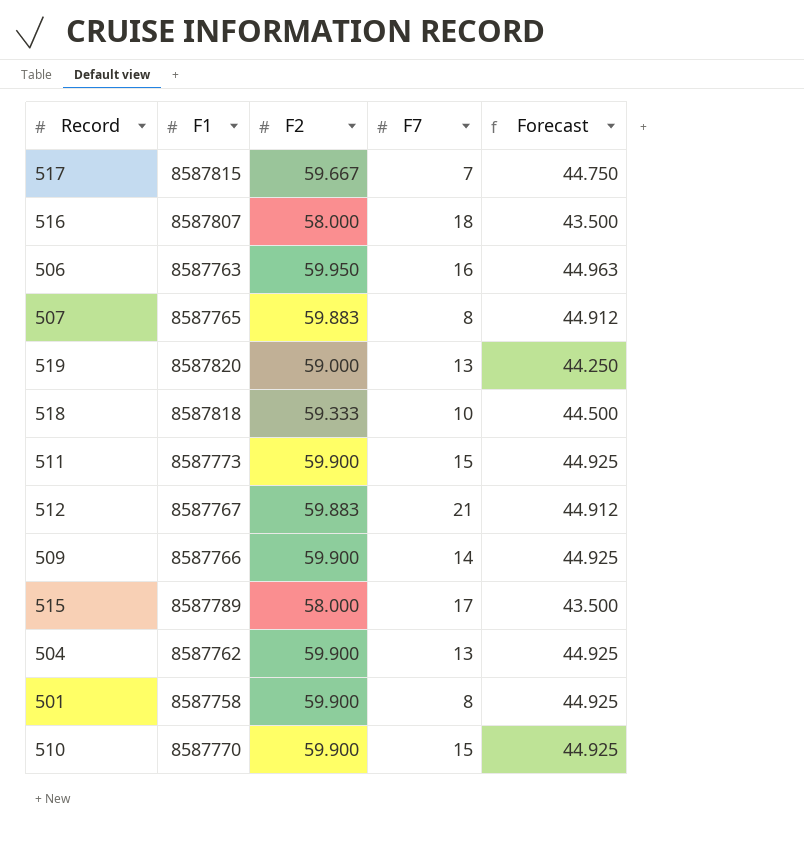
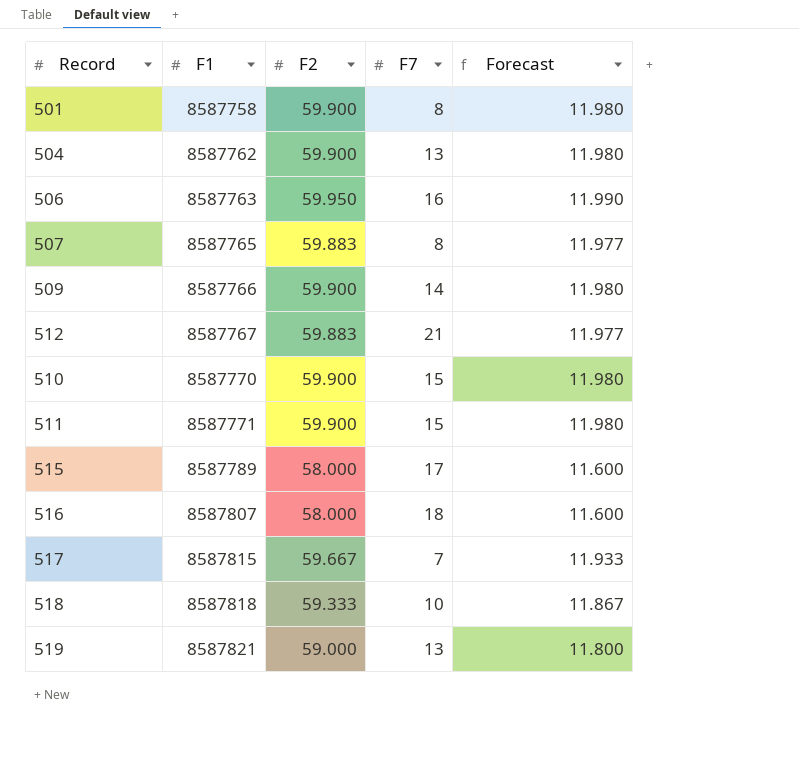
row order: none -> F1 ascending
column Forecast | formula: [F2] * 0.75 -> [F2] * 0.2
511 | F1: 8587773 -> 8587771
519 | F1: 8587820 -> 8587821

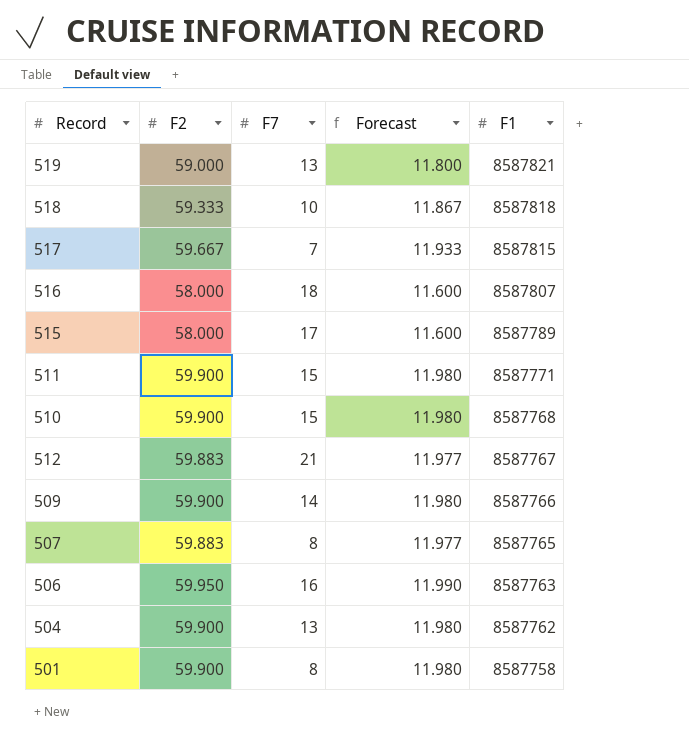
row order: F1 ascending -> F1 descending
column F1 | position: 2 -> 5
510 | F1: 8587770 -> 8587768

